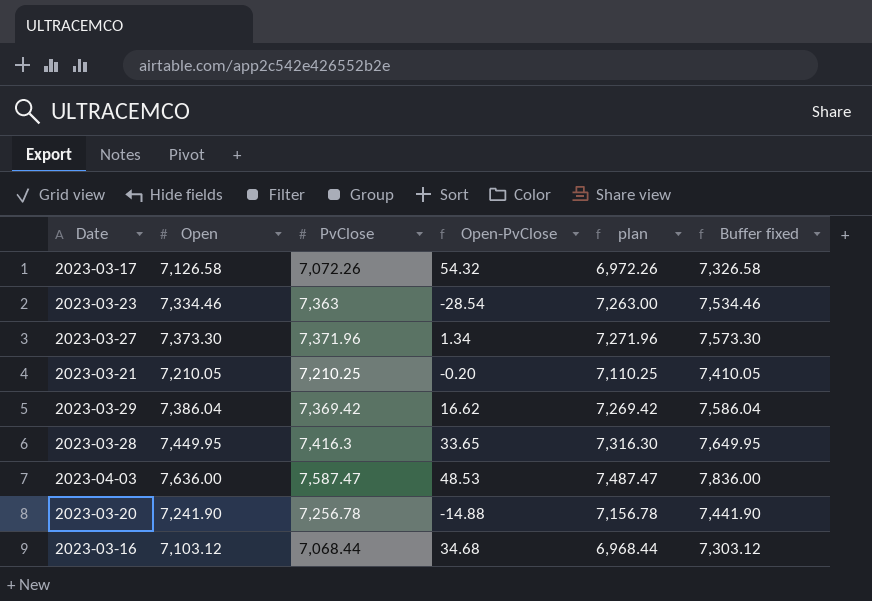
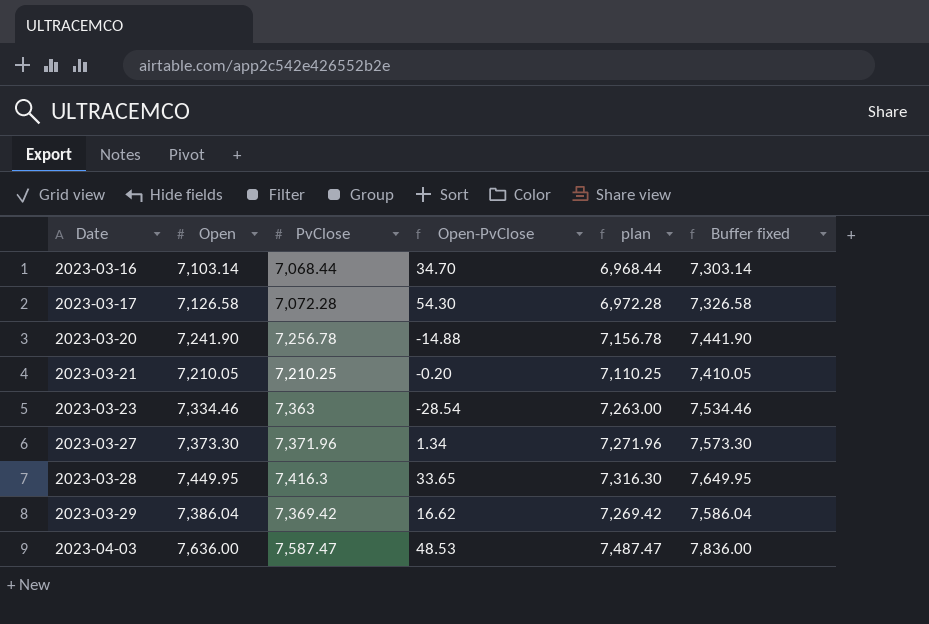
row order: none -> Date ascending
2023-03-16 | Open: 7,103.12 -> 7,103.14
2023-03-16 | Open-PvClose: 34.68 -> 34.70
2023-03-16 | Buffer fixed: 7,303.12 -> 7,303.14
2023-03-17 | PvClose: 7,072.26 -> 7,072.28
2023-03-17 | Open-PvClose: 54.32 -> 54.30
2023-03-17 | plan: 6,972.26 -> 6,972.28

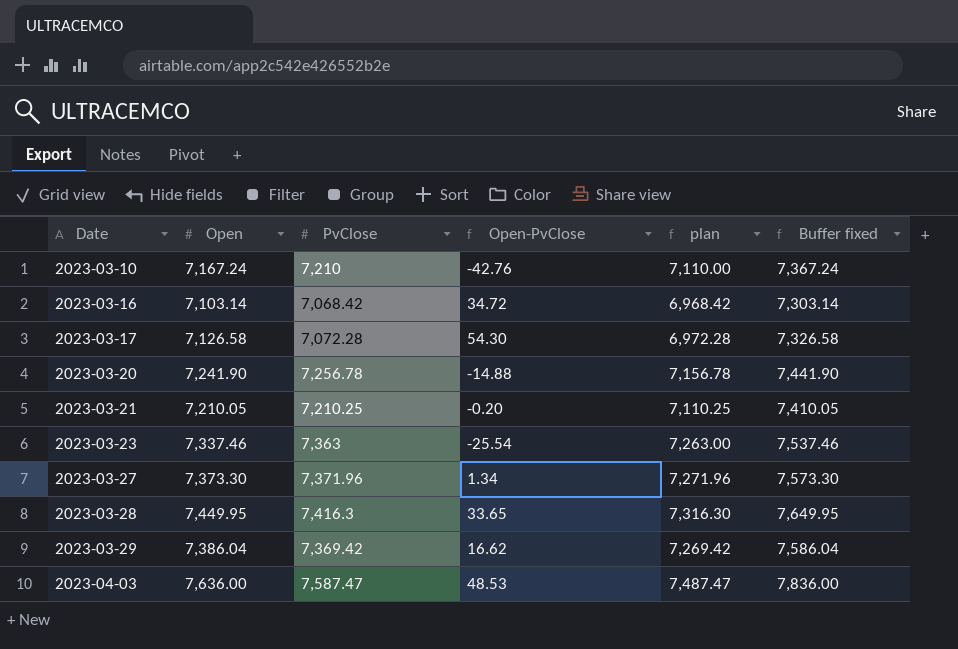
row 2023-03-10: none -> 7,167.24 | 7,210 | -42.76 | 7,110.00 | 7,367.24
2023-03-16 | PvClose: 7,068.44 -> 7,068.42
2023-03-16 | Open-PvClose: 34.70 -> 34.72
2023-03-16 | plan: 6,968.44 -> 6,968.42
2023-03-23 | Open: 7,334.46 -> 7,337.46
2023-03-23 | Open-PvClose: -28.54 -> -25.54
2023-03-23 | Buffer fixed: 7,534.46 -> 7,537.46

